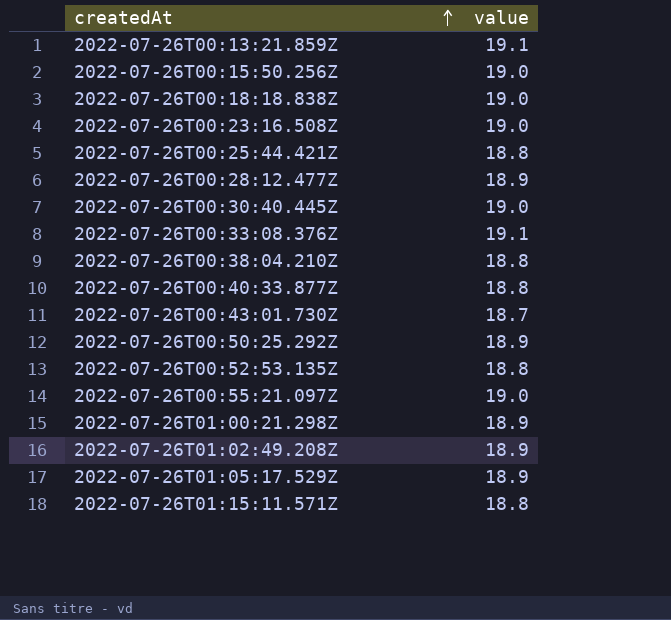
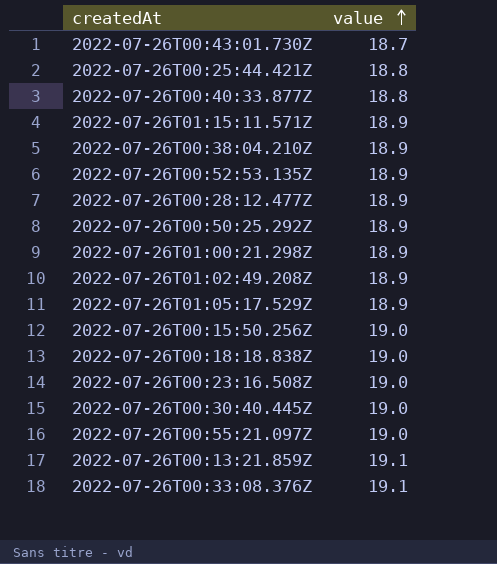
row order: createdAt ascending -> value ascending
2022-07-26T01:15:11.571Z | value: 18.8 -> 18.9
2022-07-26T00:38:04.210Z | value: 18.8 -> 18.9
2022-07-26T00:52:53.135Z | value: 18.8 -> 18.9

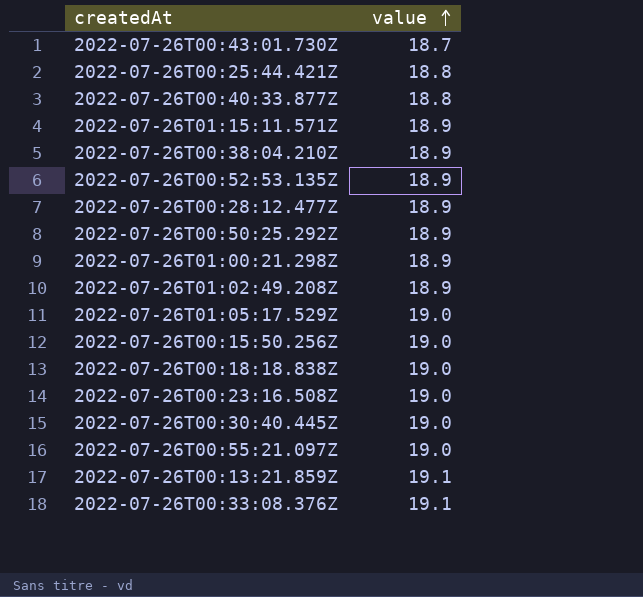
2022-07-26T01:05:17.529Z | value: 18.9 -> 19.0

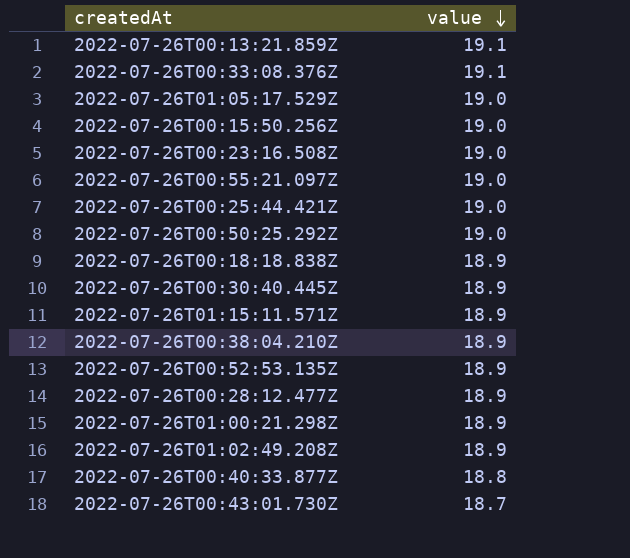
row order: value ascending -> value descending
2022-07-26T00:25:44.421Z | value: 18.8 -> 19.0
2022-07-26T00:50:25.292Z | value: 18.9 -> 19.0
2022-07-26T00:18:18.838Z | value: 19.0 -> 18.9
2022-07-26T00:30:40.445Z | value: 19.0 -> 18.9

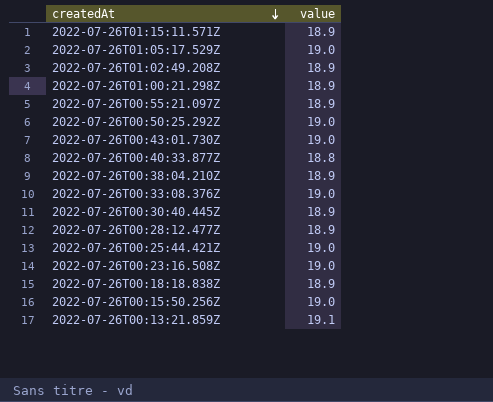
row order: value descending -> createdAt descending
row 2022-07-26T00:52:53.135Z: 18.9 -> none
2022-07-26T00:55:21.097Z | value: 19.0 -> 18.9
2022-07-26T00:43:01.730Z | value: 18.7 -> 19.0
2022-07-26T00:33:08.376Z | value: 19.1 -> 19.0

